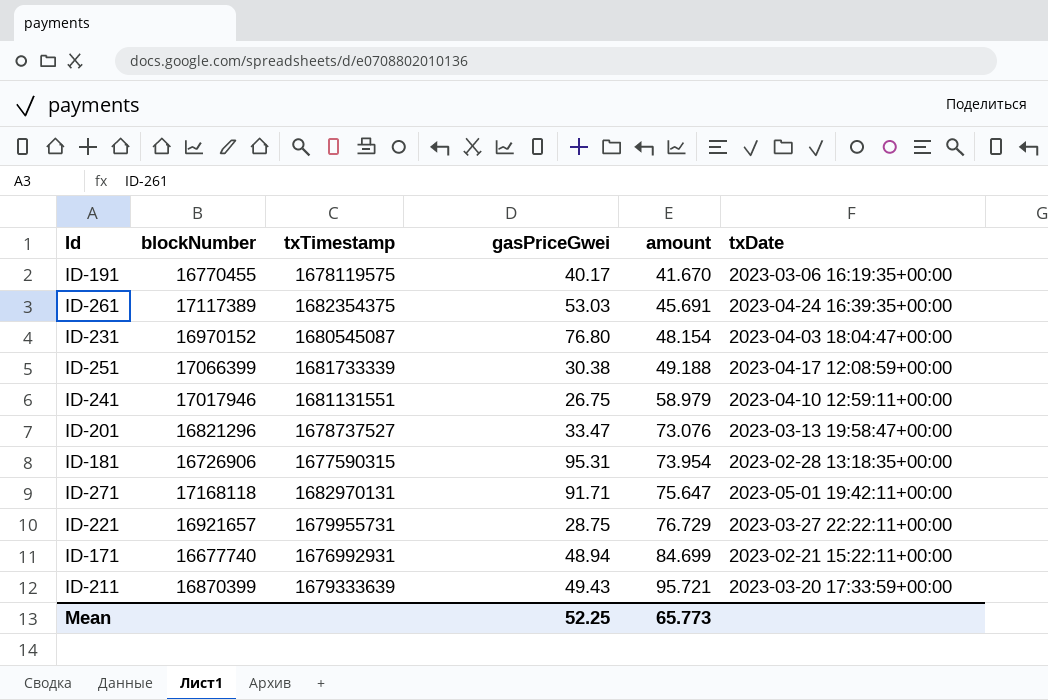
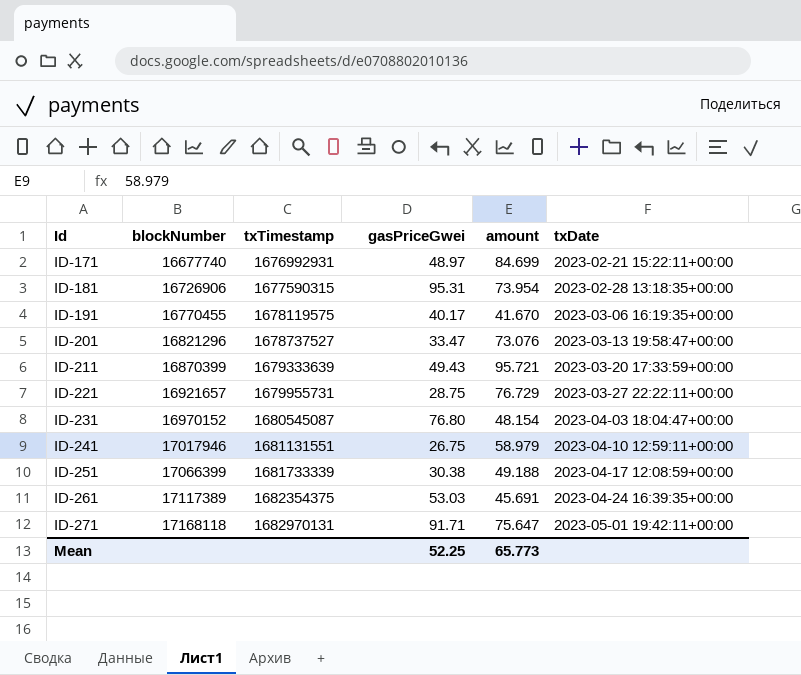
row order: amount ascending -> Id ascending
ID-171 | gasPriceGwei: 48.94 -> 48.97

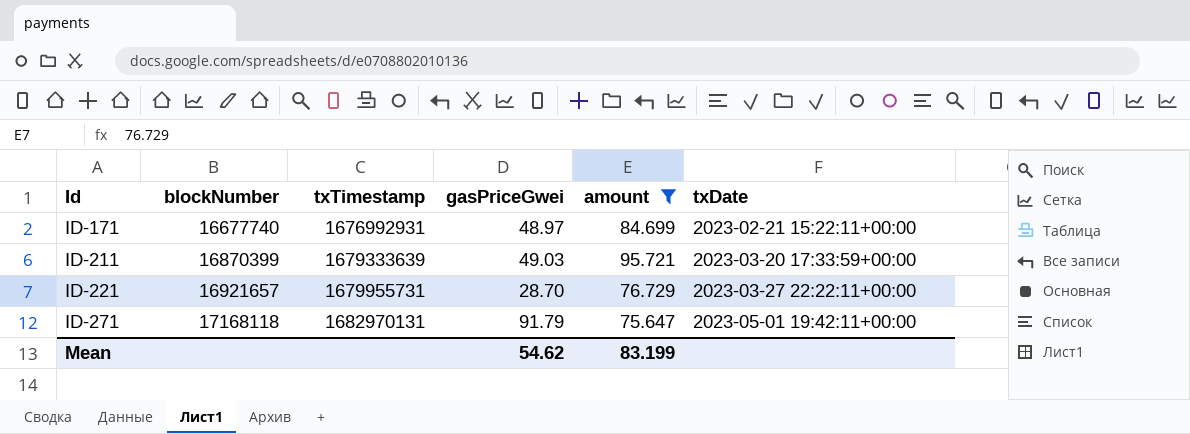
filter: none -> amount >= 75.647
ID-211 | gasPriceGwei: 49.43 -> 49.03
ID-221 | gasPriceGwei: 28.75 -> 28.70
ID-271 | gasPriceGwei: 91.71 -> 91.79
Mean | gasPriceGwei: 52.25 -> 54.62
Mean | amount: 65.773 -> 83.199

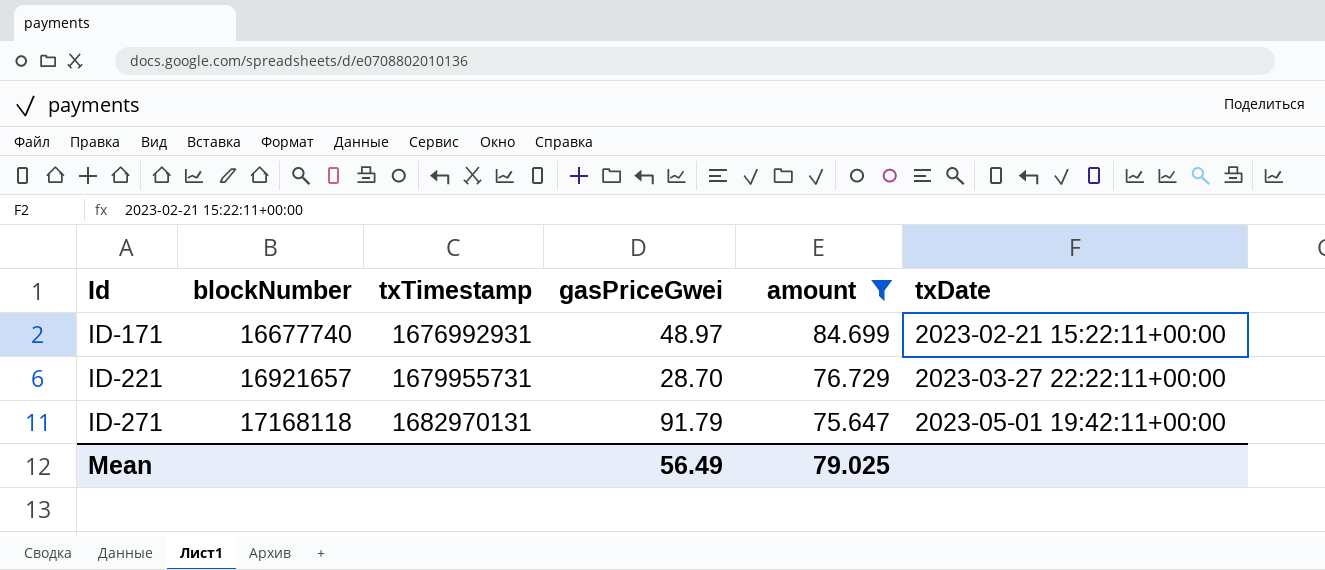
row ID-211: 16870399 | 1679333639 | 49.03 | 95.721 | 2023-03-20 17:33:59+00:00 -> none
Mean | gasPriceGwei: 54.62 -> 56.49
Mean | amount: 83.199 -> 79.025

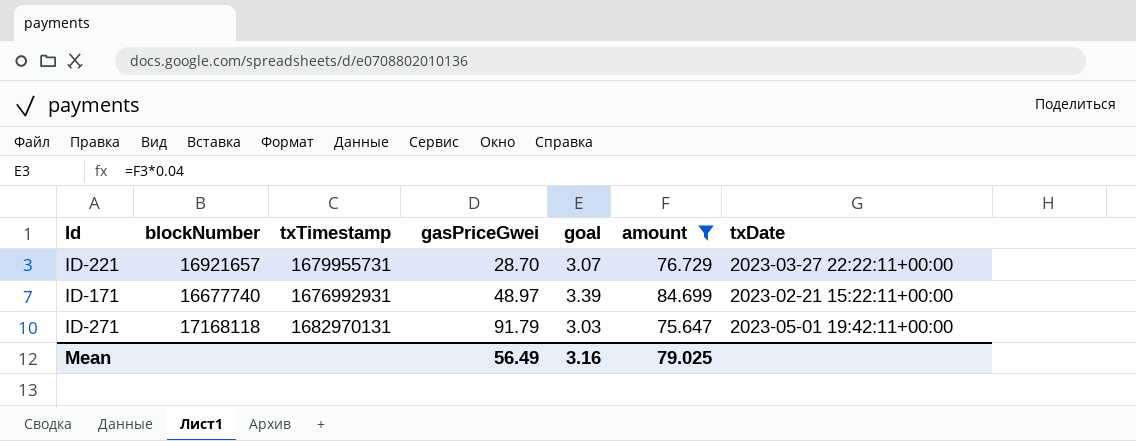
row order: Id ascending -> gasPriceGwei ascending
column goal | formula: none -> [amount] * 0.04

